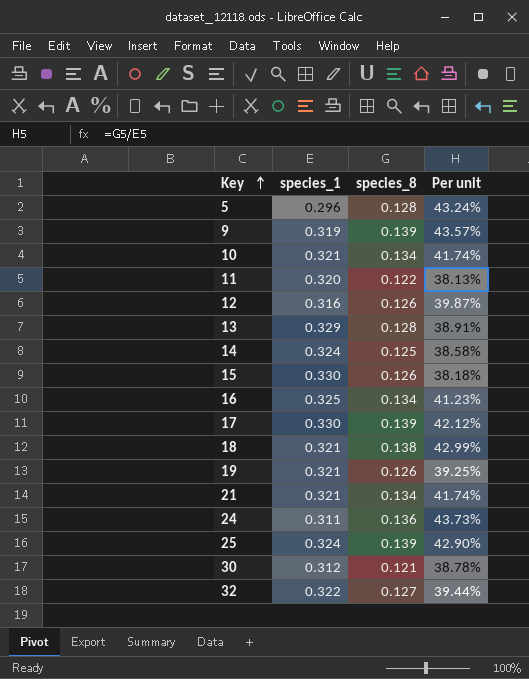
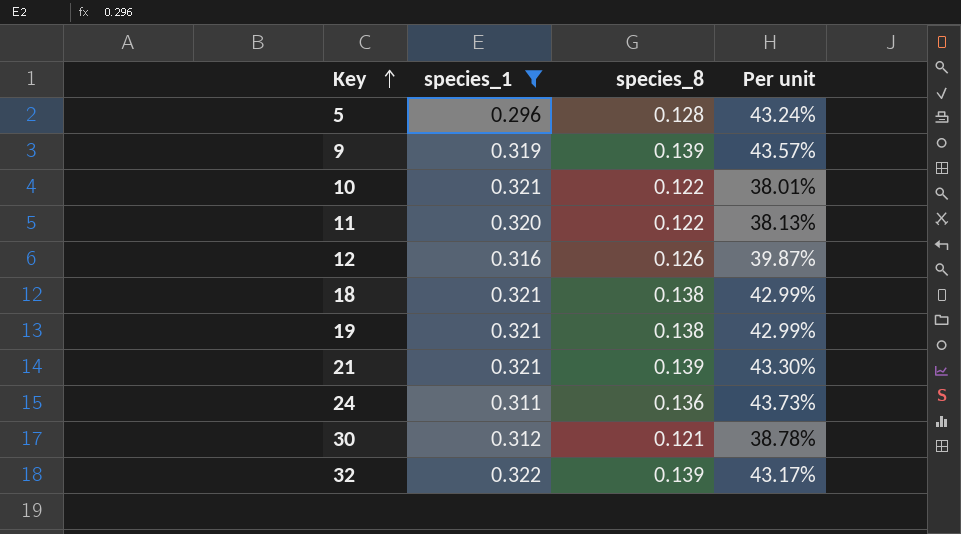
filter: none -> species_1 <= 0.322
10 | species_8: 0.134 -> 0.122
10 | Per unit: 41.74% -> 38.01%
19 | species_8: 0.126 -> 0.138
19 | Per unit: 39.25% -> 42.99%
21 | species_8: 0.134 -> 0.139
21 | Per unit: 41.74% -> 43.30%
32 | species_8: 0.127 -> 0.139
32 | Per unit: 39.44% -> 43.17%

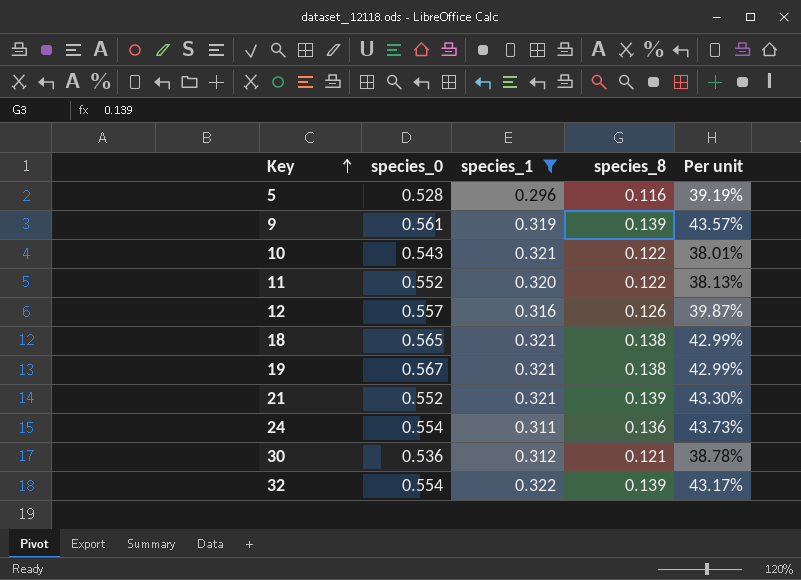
column species_0 | position: none -> 2
5 | species_8: 0.128 -> 0.116
5 | Per unit: 43.24% -> 39.19%

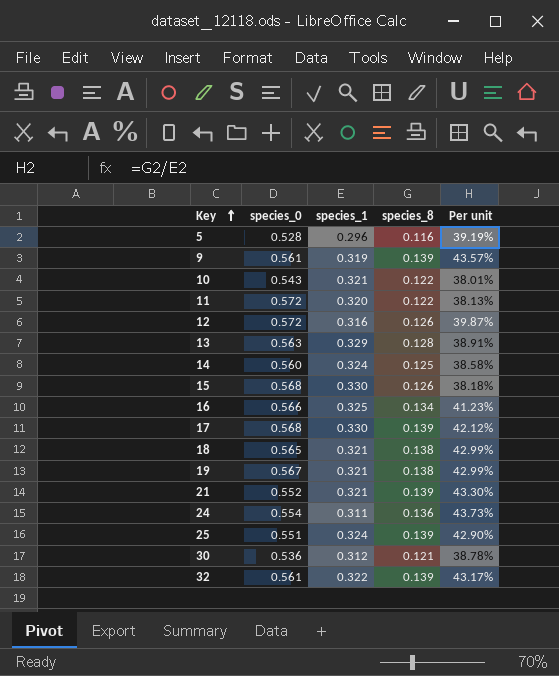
filter: species_1 <= 0.322 -> none
11 | species_0: 0.552 -> 0.572
12 | species_0: 0.557 -> 0.572
32 | species_0: 0.554 -> 0.561

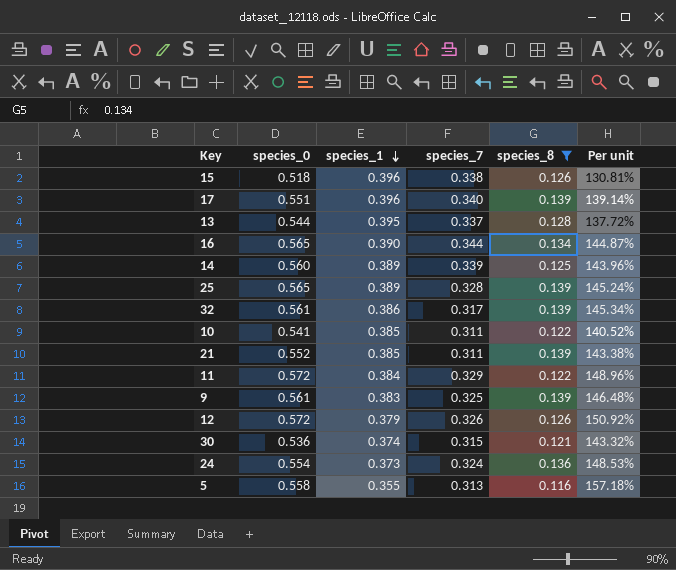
filter: none -> species_8 != 0.138
row order: Key ascending -> species_1 descending
column species_7 | position: none -> 4
column Per unit | formula: [species_8] / [species_1] -> [species_0] / [species_1]
15 | species_0: 0.568 -> 0.518
15 | species_1: 0.330 -> 0.396
17 | species_0: 0.568 -> 0.551
17 | species_1: 0.330 -> 0.396
13 | species_0: 0.563 -> 0.544
13 | species_1: 0.329 -> 0.395
16 | species_0: 0.566 -> 0.565
16 | species_1: 0.325 -> 0.390
14 | species_1: 0.324 -> 0.389
25 | species_0: 0.551 -> 0.565
25 | species_1: 0.324 -> 0.389
32 | species_1: 0.322 -> 0.386
10 | species_0: 0.543 -> 0.541
10 | species_1: 0.321 -> 0.385
21 | species_1: 0.321 -> 0.385
11 | species_1: 0.320 -> 0.384
9 | species_1: 0.319 -> 0.383
12 | species_1: 0.316 -> 0.379
30 | species_1: 0.312 -> 0.374
24 | species_1: 0.311 -> 0.373
5 | species_0: 0.528 -> 0.558
5 | species_1: 0.296 -> 0.355

